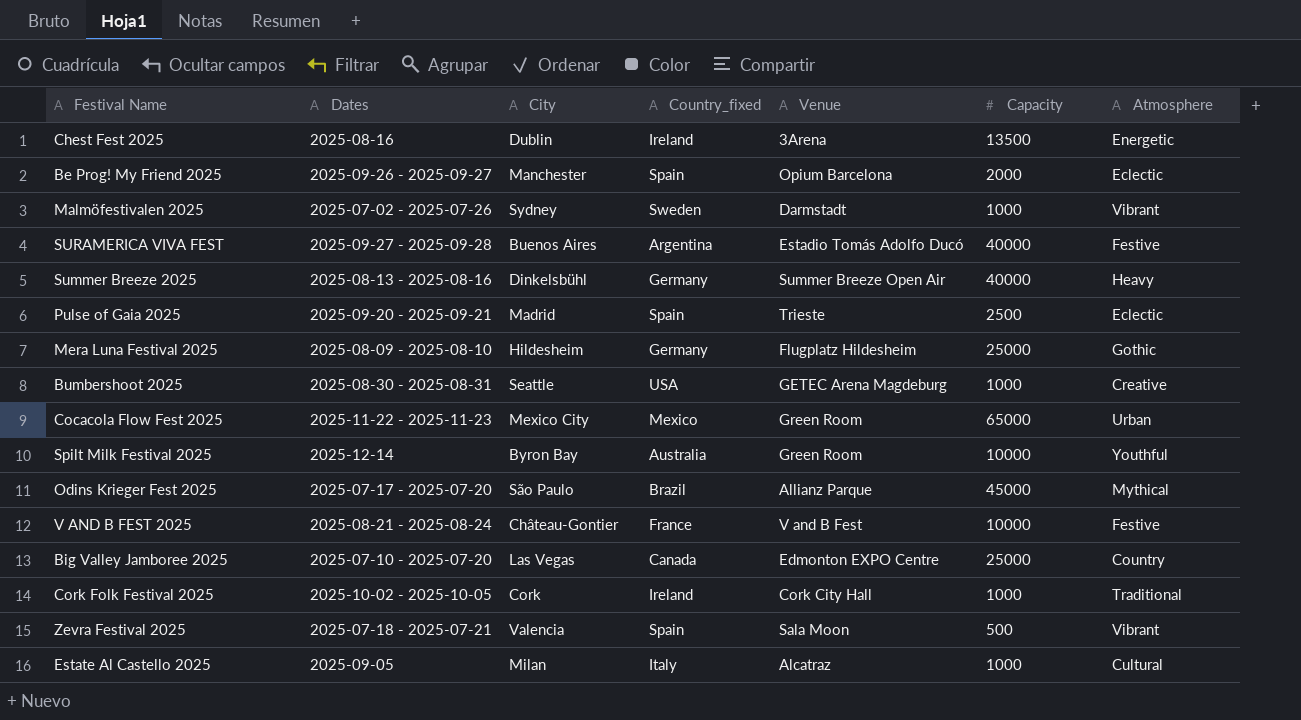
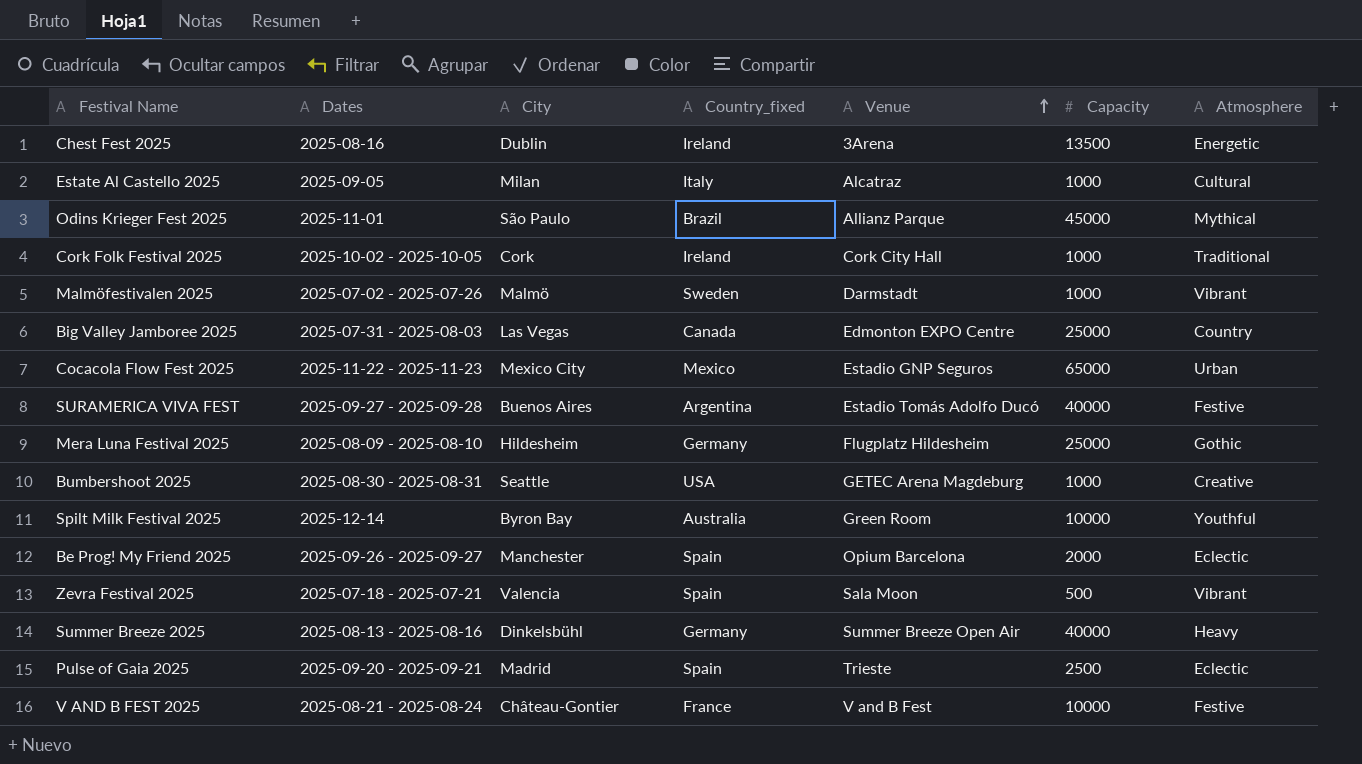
row order: none -> Venue ascending
Odins Krieger Fest 2025 | Dates: 2025-07-17 - 2025-07-20 -> 2025-11-01
Malmöfestivalen 2025 | City: Sydney -> Malmö
Big Valley Jamboree 2025 | Dates: 2025-07-10 - 2025-07-20 -> 2025-07-31 - 2025-08-03
Cocacola Flow Fest 2025 | Venue: Green Room -> Estadio GNP Seguros

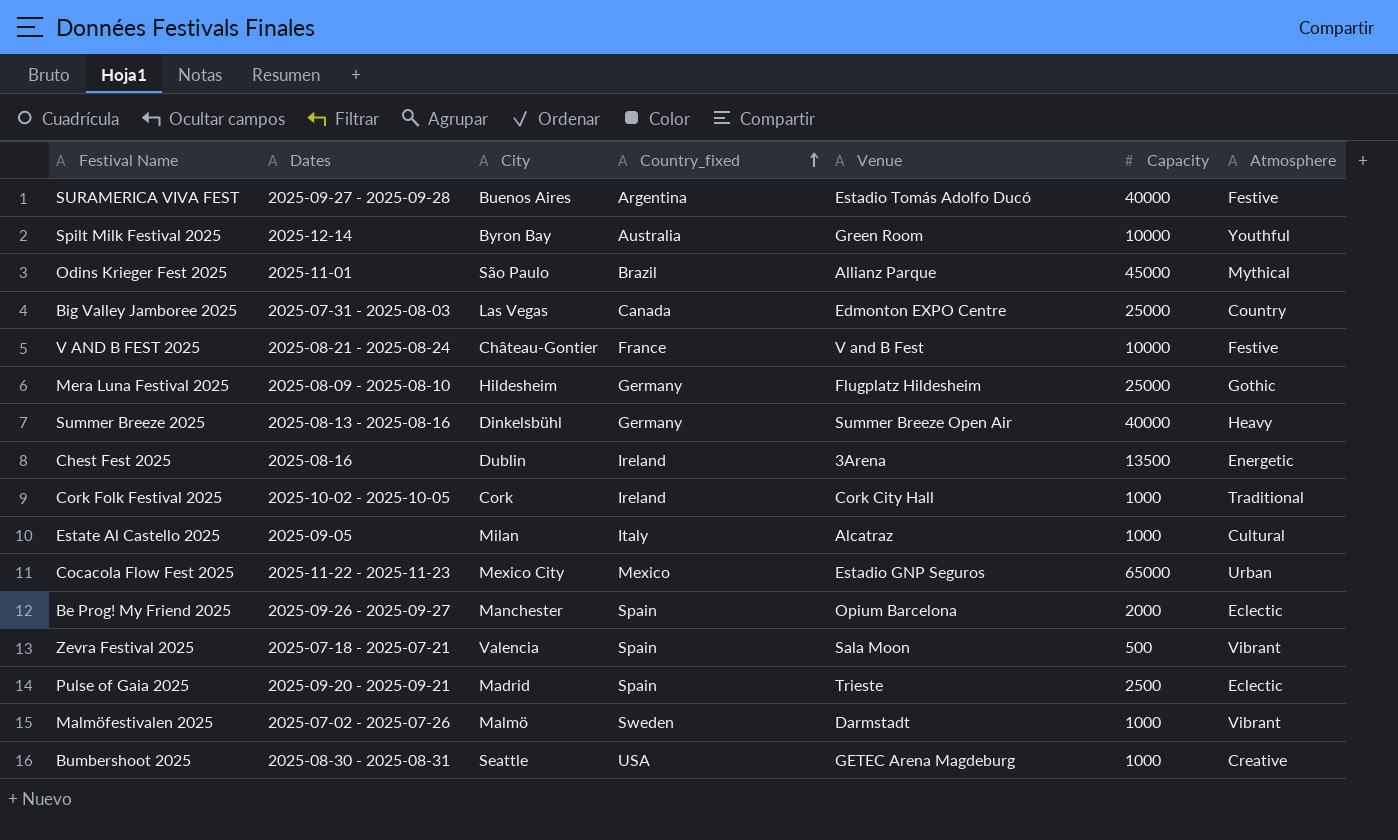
row order: Venue ascending -> Country_fixed ascending

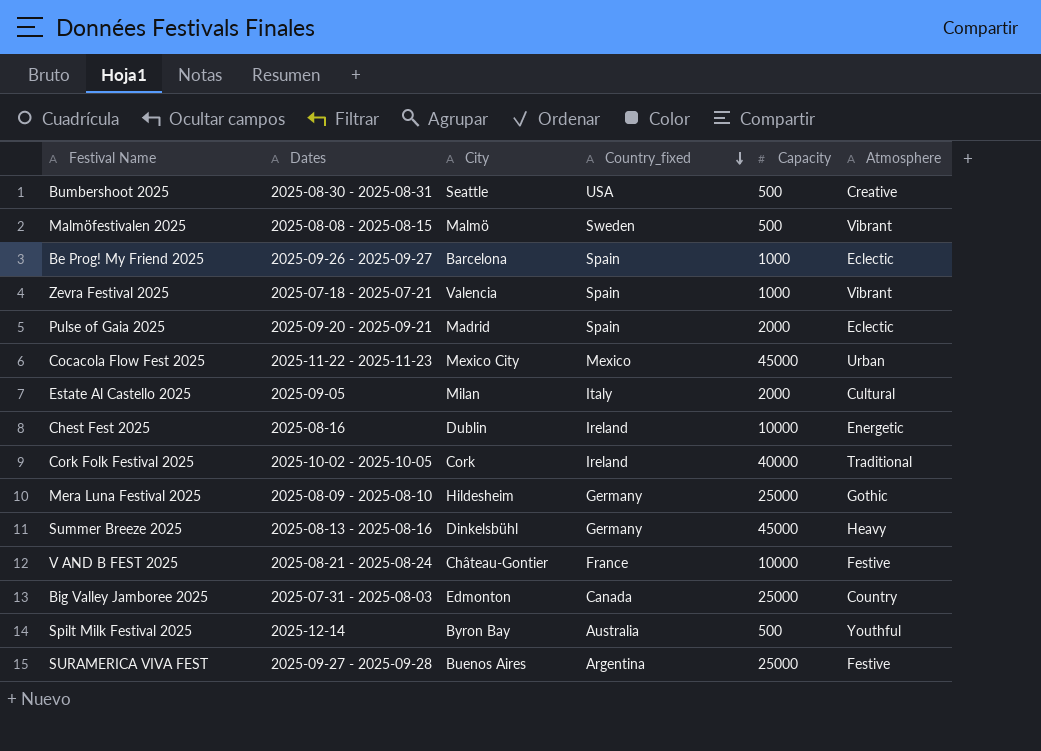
row order: Country_fixed ascending -> Country_fixed descending
column Venue | position: 5 -> none
row Odins Krieger Fest 2025: 2025-11-01 | São Paulo | Brazil | Allianz Parque | 45000 | Mythical -> none
Bumbershoot 2025 | Capacity: 1000 -> 500
Malmöfestivalen 2025 | Dates: 2025-07-02 - 2025-07-26 -> 2025-08-08 - 2025-08-15
Malmöfestivalen 2025 | Capacity: 1000 -> 500
Be Prog! My Friend 2025 | City: Manchester -> Barcelona
Be Prog! My Friend 2025 | Capacity: 2000 -> 1000
Zevra Festival 2025 | Capacity: 500 -> 1000
Pulse of Gaia 2025 | Capacity: 2500 -> 2000
Cocacola Flow Fest 2025 | Capacity: 65000 -> 45000
Estate Al Castello 2025 | Capacity: 1000 -> 2000
Chest Fest 2025 | Capacity: 13500 -> 10000
Cork Folk Festival 2025 | Capacity: 1000 -> 40000
Summer Breeze 2025 | Capacity: 40000 -> 45000
Big Valley Jamboree 2025 | City: Las Vegas -> Edmonton
Spilt Milk Festival 2025 | Capacity: 10000 -> 500
SURAMERICA VIVA FEST | Capacity: 40000 -> 25000

